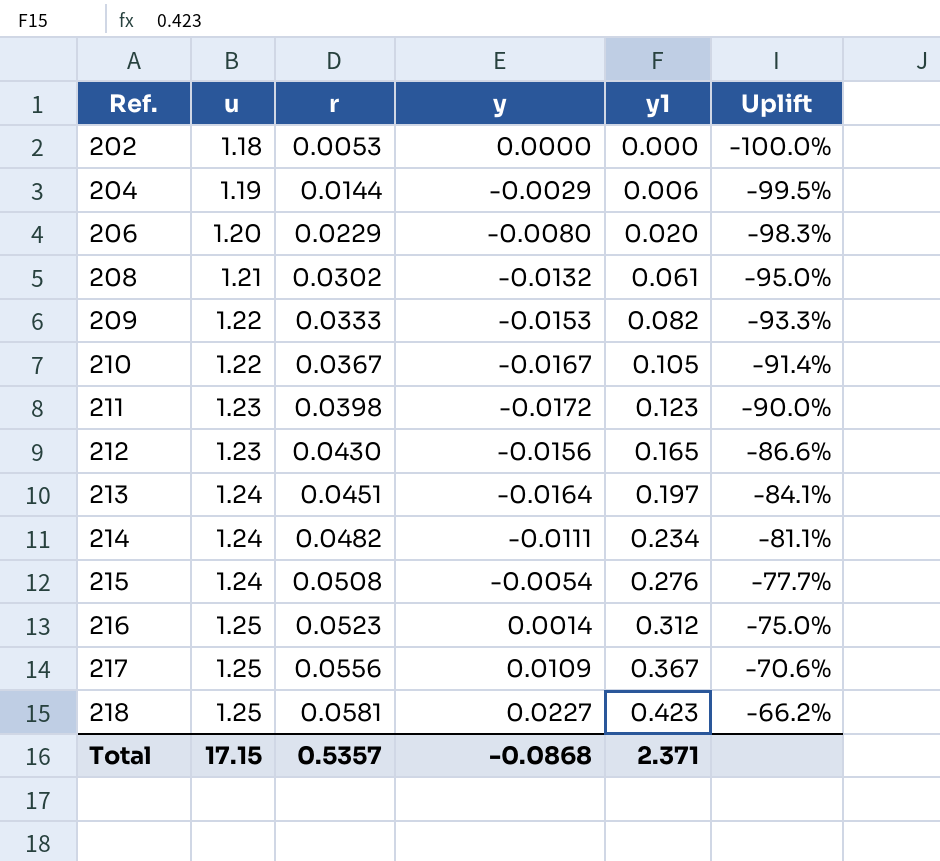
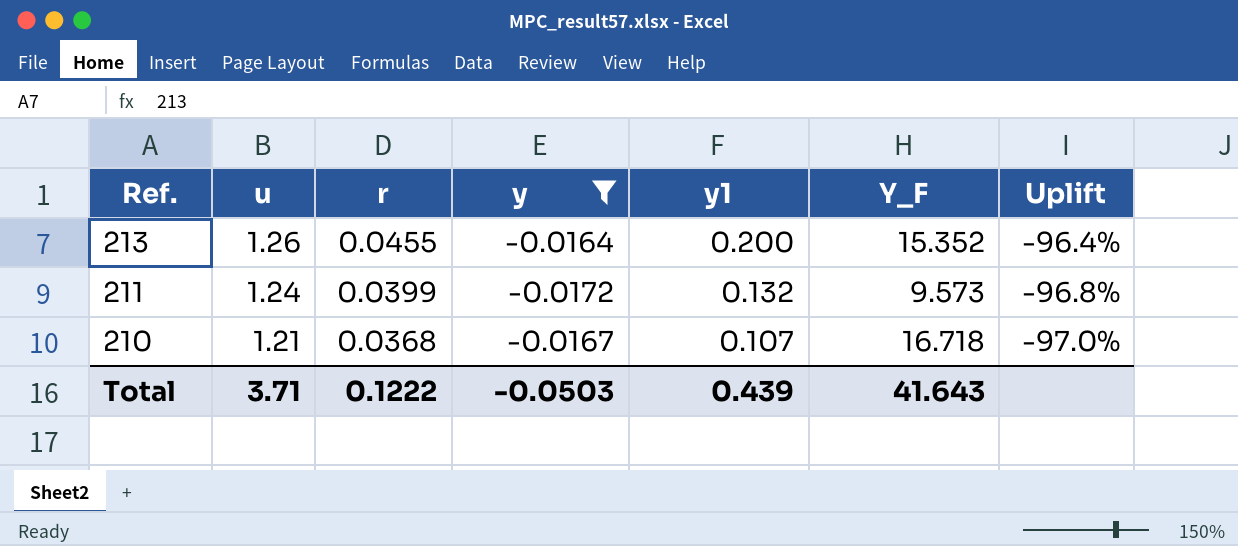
filter: none -> y <= -0.0164
row order: Ref. ascending -> Ref. descending
column Y_F | position: none -> 6
column Uplift | formula: ([y1] - [u]) / [u] -> ([r] - [u]) / [u]
213 | u: 1.24 -> 1.26
213 | r: 0.0451 -> 0.0455
213 | y1: 0.197 -> 0.200
211 | u: 1.23 -> 1.24
211 | r: 0.0398 -> 0.0399
211 | y1: 0.123 -> 0.132
210 | u: 1.22 -> 1.21
210 | r: 0.0367 -> 0.0368
210 | y1: 0.105 -> 0.107
Total | u: 17.15 -> 3.71
Total | r: 0.5357 -> 0.1222
Total | y: -0.0868 -> -0.0503
Total | y1: 2.371 -> 0.439

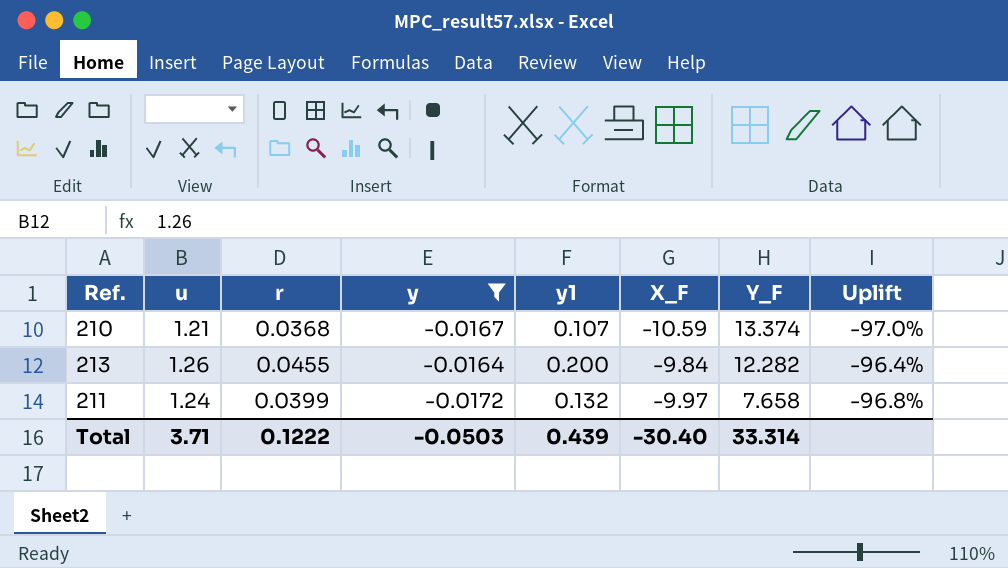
row order: Ref. descending -> Y_F descending
column X_F | position: none -> 6
210 | Y_F: 16.718 -> 13.374
213 | Y_F: 15.352 -> 12.282
211 | Y_F: 9.573 -> 7.658
Total | Y_F: 41.643 -> 33.314

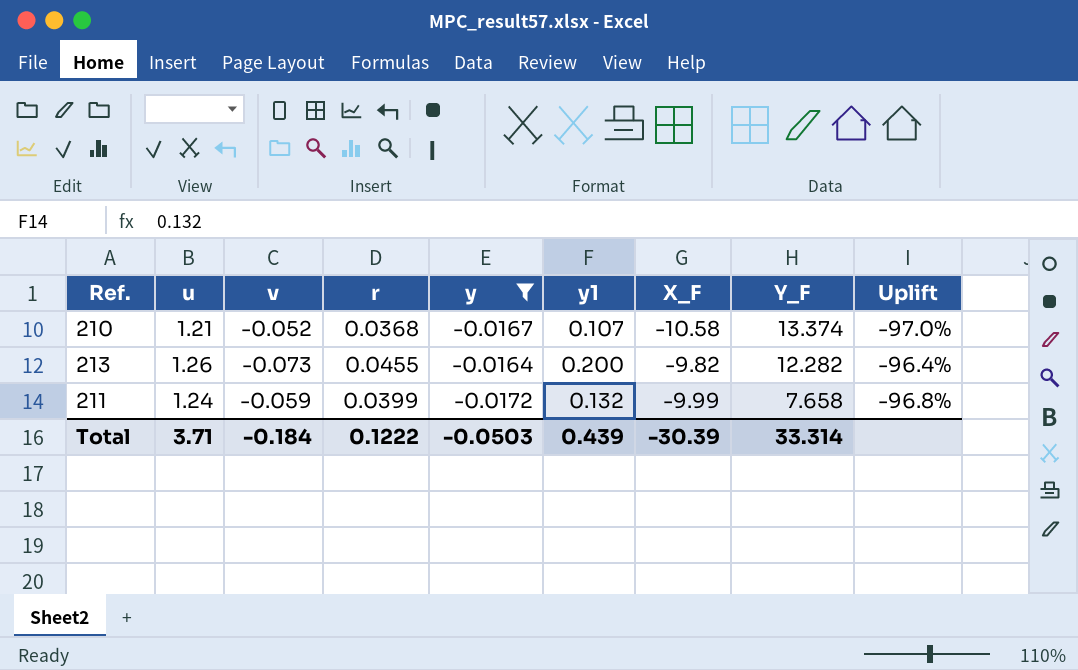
column v | position: none -> 3
210 | X_F: -10.59 -> -10.58
213 | X_F: -9.84 -> -9.82
211 | X_F: -9.97 -> -9.99
Total | X_F: -30.40 -> -30.39

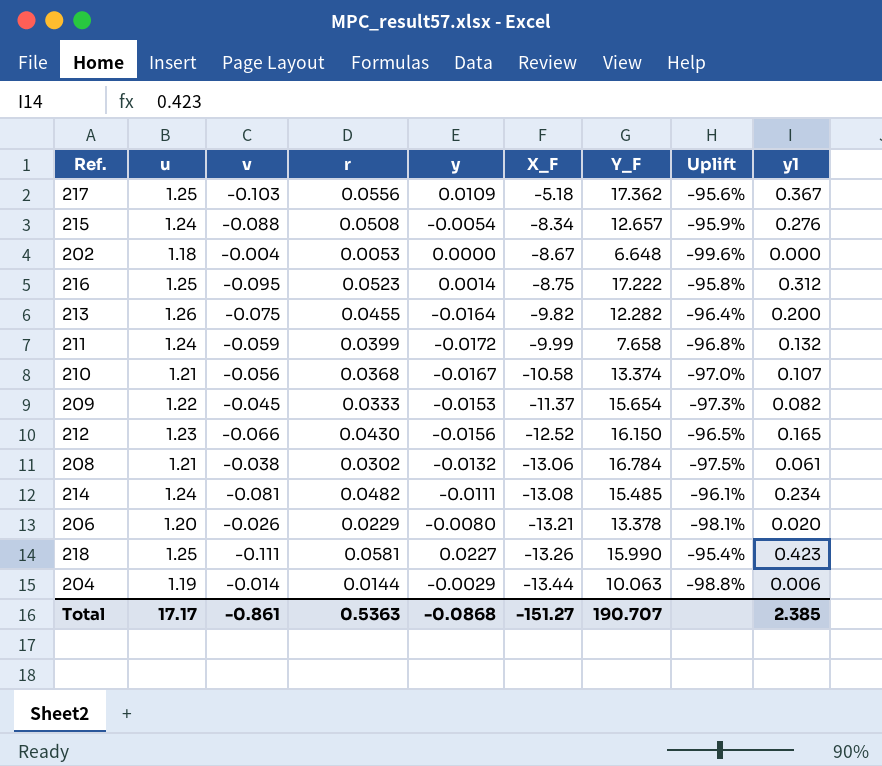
filter: y <= -0.0164 -> none
row order: Y_F descending -> X_F descending
column y1 | position: 6 -> 9
213 | v: -0.073 -> -0.075
210 | v: -0.052 -> -0.056
Total | u: 3.71 -> 17.17
Total | v: -0.184 -> -0.861
Total | r: 0.1222 -> 0.5363
Total | y: -0.0503 -> -0.0868
Total | X_F: -30.39 -> -151.27
Total | Y_F: 33.314 -> 190.707
Total | y1: 0.439 -> 2.385

